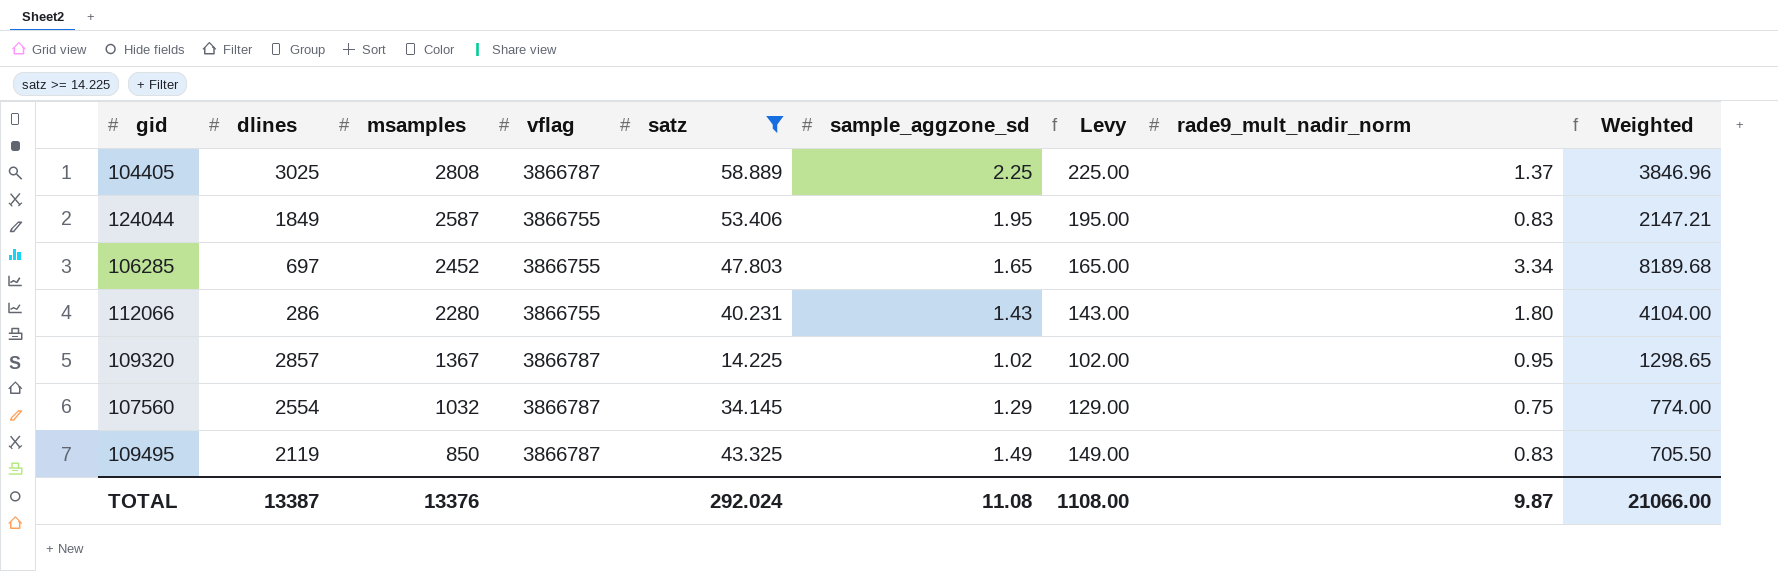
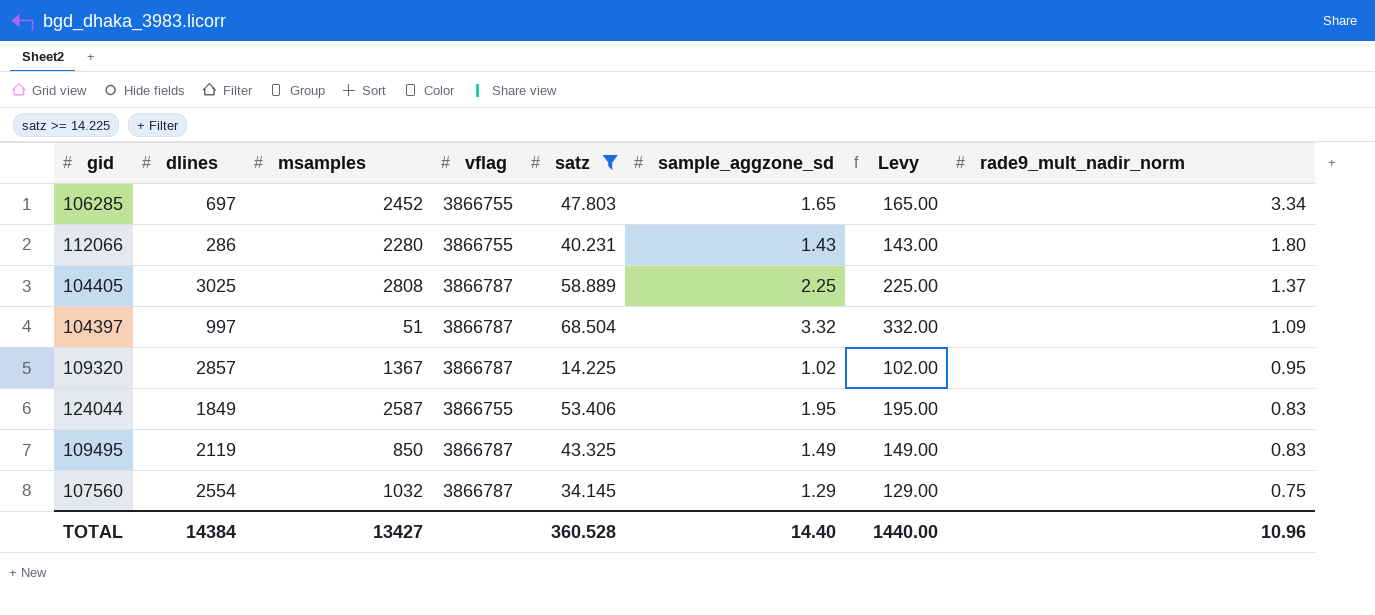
row order: msamples descending -> rade9_mult_nadir_norm descending
column Weighted | formula: [msamples] * [rade9_mult_nadir_norm] -> none
row 104397: none -> 997 | 51 | 3866787 | 68.504 | 3.32 | 332.00 | 1.09
TOTAL | dlines: 13387 -> 14384
TOTAL | msamples: 13376 -> 13427
TOTAL | satz: 292.024 -> 360.528
TOTAL | sample_aggzone_sd: 11.08 -> 14.40
TOTAL | Levy: 1108.00 -> 1440.00
TOTAL | rade9_mult_nadir_norm: 9.87 -> 10.96

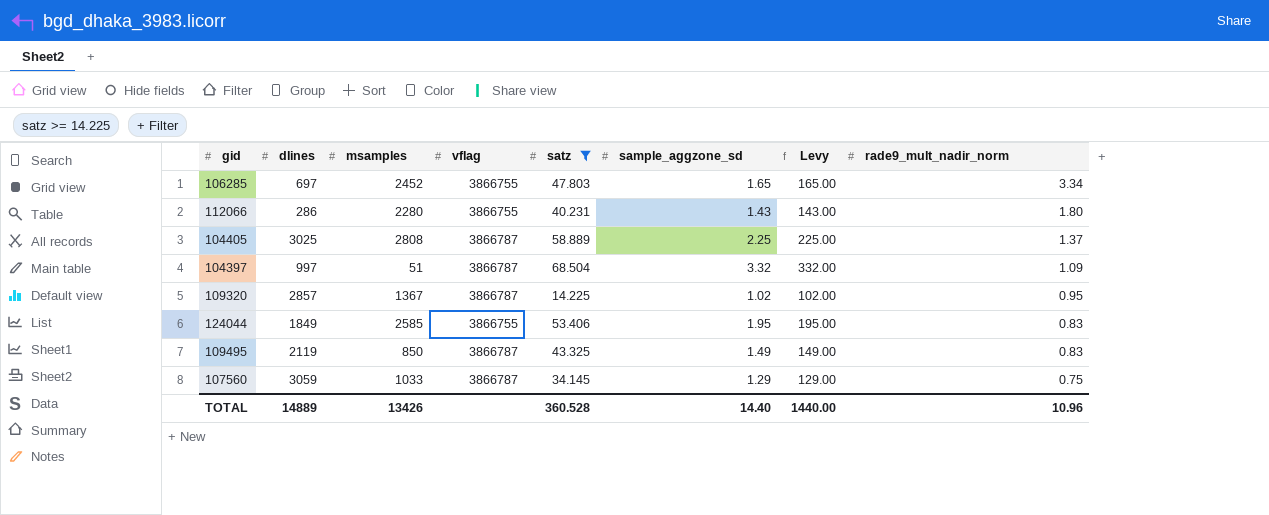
124044 | msamples: 2587 -> 2585
107560 | dlines: 2554 -> 3059
107560 | msamples: 1032 -> 1033
TOTAL | dlines: 14384 -> 14889
TOTAL | msamples: 13427 -> 13426

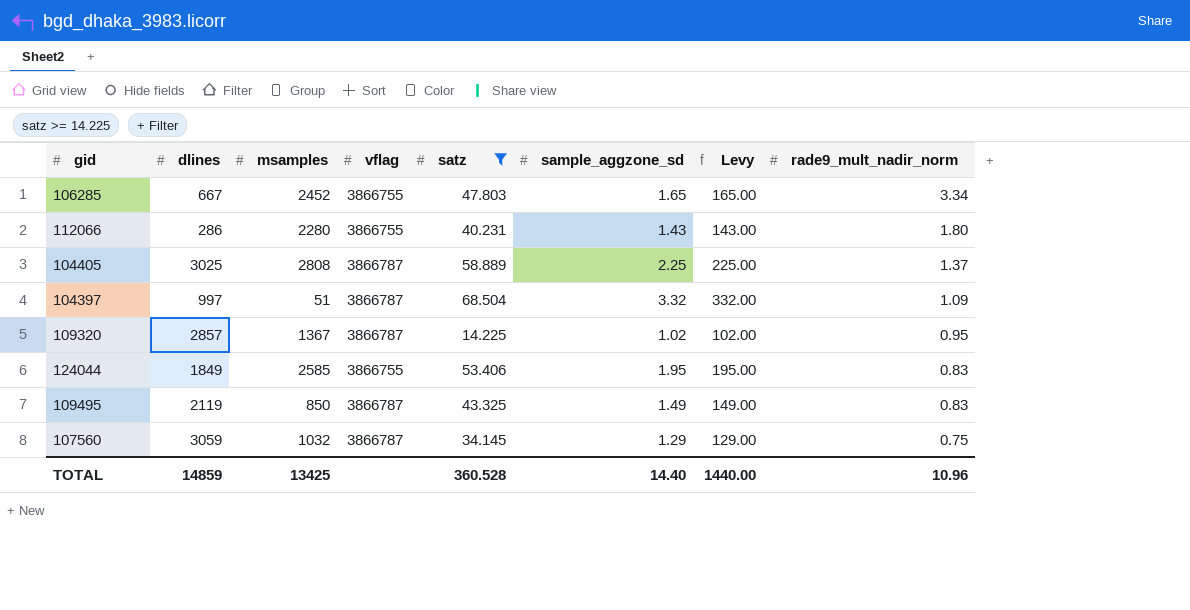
106285 | dlines: 697 -> 667
107560 | msamples: 1033 -> 1032
TOTAL | dlines: 14889 -> 14859
TOTAL | msamples: 13426 -> 13425

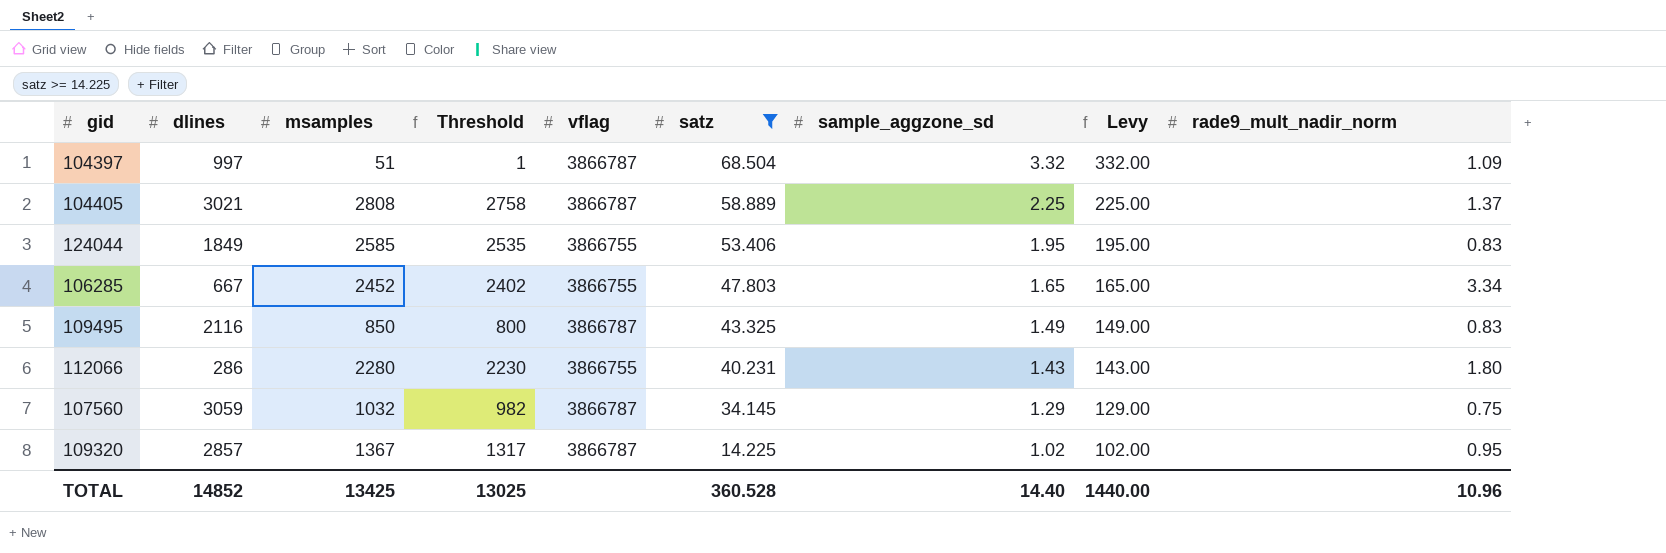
row order: rade9_mult_nadir_norm descending -> satz descending
column Threshold | formula: none -> [msamples] - 50
104405 | dlines: 3025 -> 3021
109495 | dlines: 2119 -> 2116
TOTAL | dlines: 14859 -> 14852

